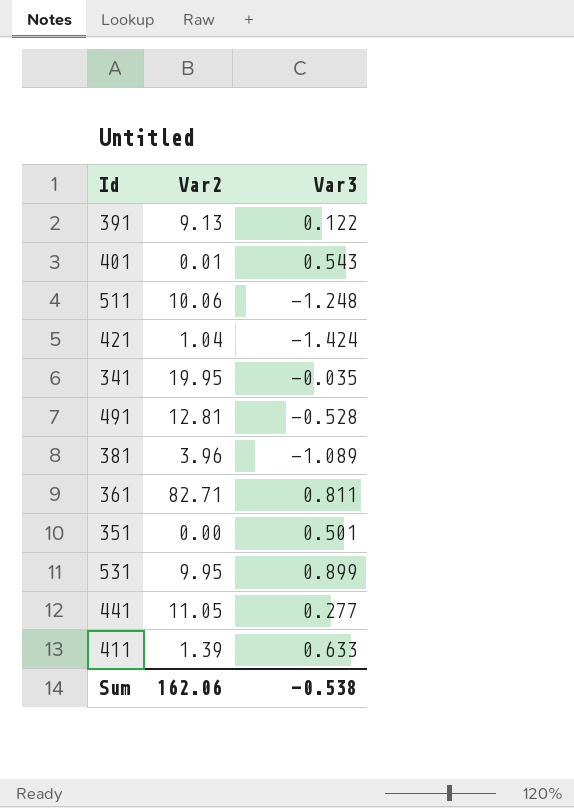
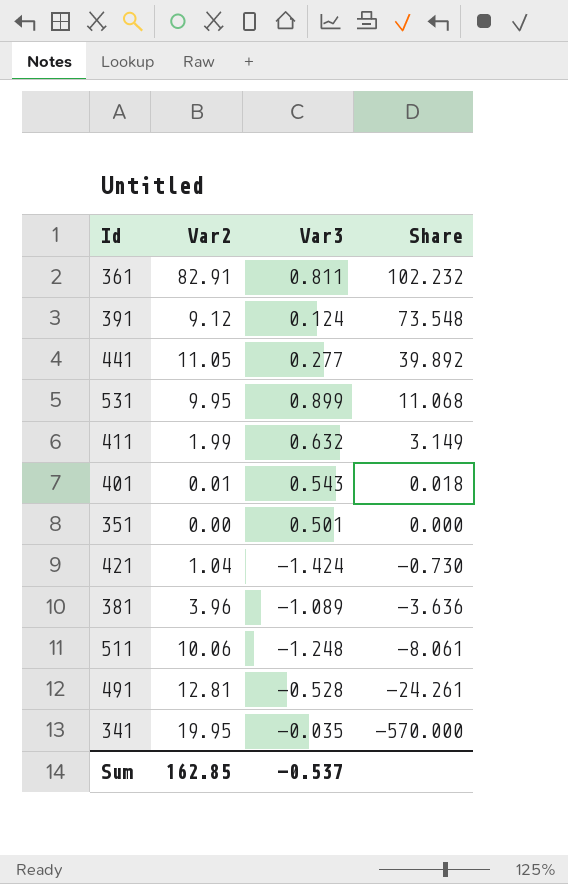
row order: none -> Share descending
column Share | formula: none -> [Var2] / [Var3]
361 | Var2: 82.71 -> 82.91
391 | Var2: 9.13 -> 9.12
391 | Var3: 0.122 -> 0.124
411 | Var2: 1.39 -> 1.99
411 | Var3: 0.633 -> 0.632
Sum | Var2: 162.06 -> 162.85
Sum | Var3: -0.538 -> -0.537

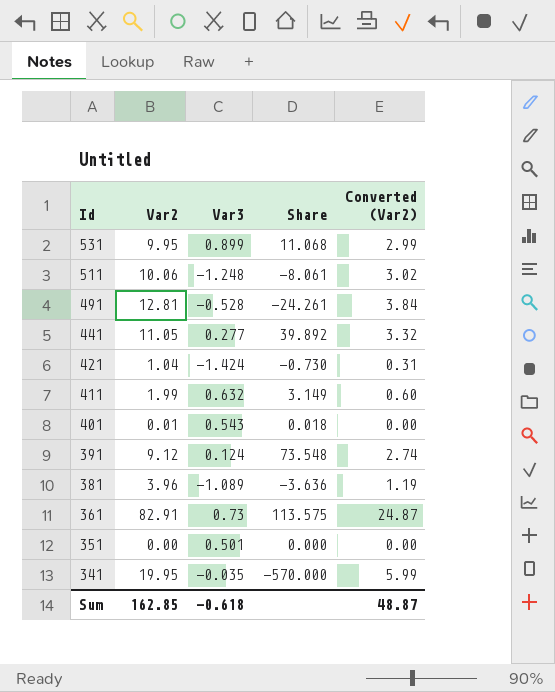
row order: Share descending -> Id descending
column Converted (Var2) | formula: none -> [Var2] * 0.3
361 | Var3: 0.811 -> 0.73
361 | Share: 102.232 -> 113.575
Sum | Var3: -0.537 -> -0.618

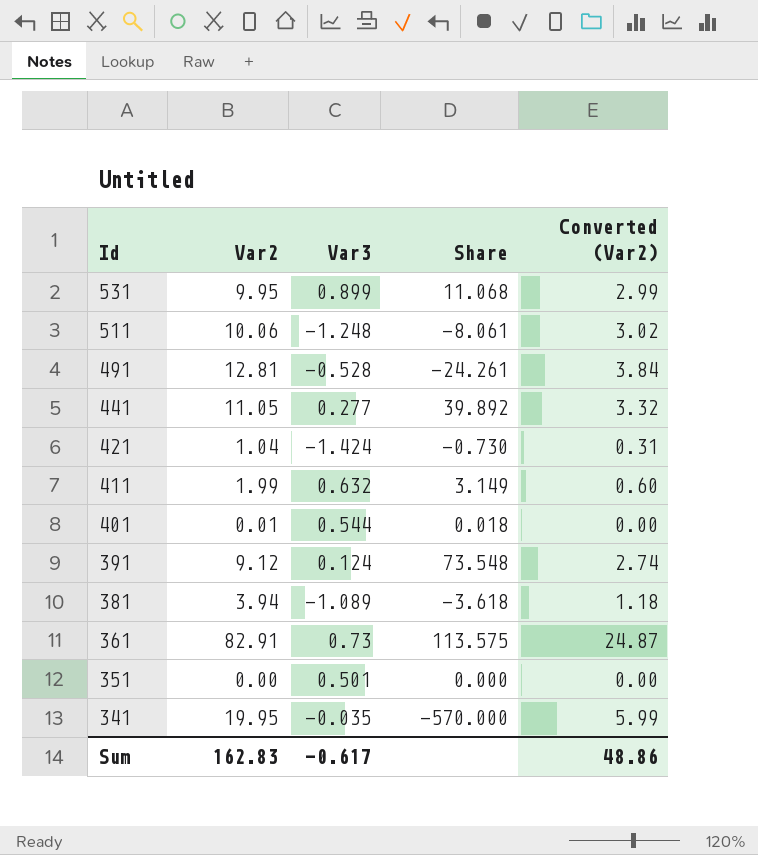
401 | Var3: 0.543 -> 0.544
381 | Var2: 3.96 -> 3.94
381 | Share: -3.636 -> -3.618
381 | Converted (Var2): 1.19 -> 1.18
Sum | Var2: 162.85 -> 162.83
Sum | Var3: -0.618 -> -0.617
Sum | Converted (Var2): 48.87 -> 48.86

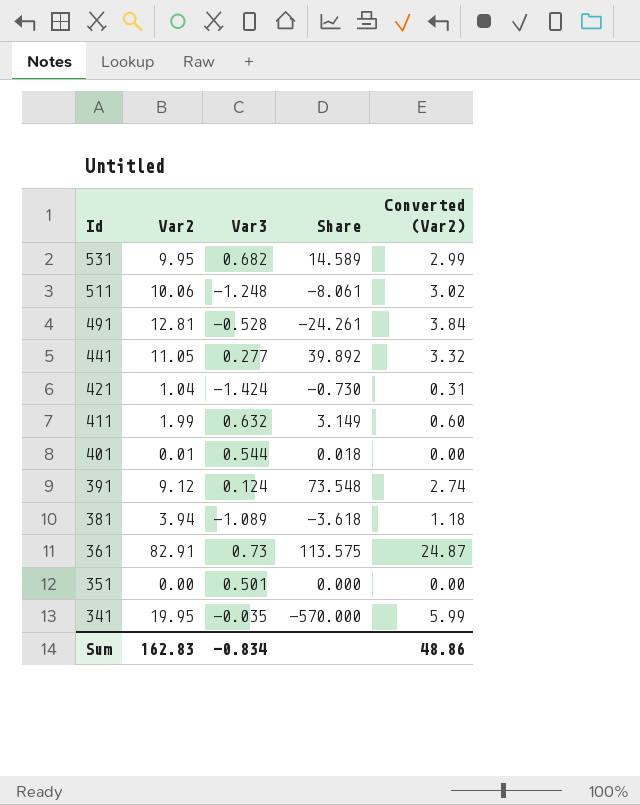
531 | Var3: 0.899 -> 0.682
531 | Share: 11.068 -> 14.589
Sum | Var3: -0.617 -> -0.834

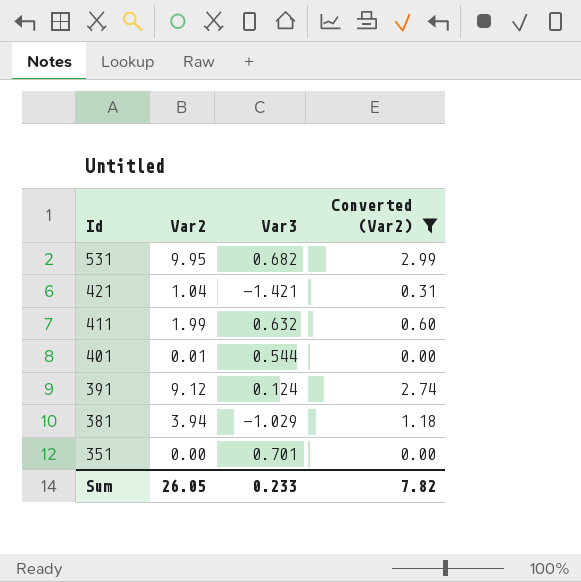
filter: none -> Converted (Var2) <= 2.99
column Share | formula: [Var2] / [Var3] -> none
421 | Var3: -1.424 -> -1.421
381 | Var3: -1.089 -> -1.029
351 | Var3: 0.501 -> 0.701
Sum | Var2: 162.83 -> 26.05
Sum | Var3: -0.834 -> 0.233
Sum | Converted (Var2): 48.86 -> 7.82

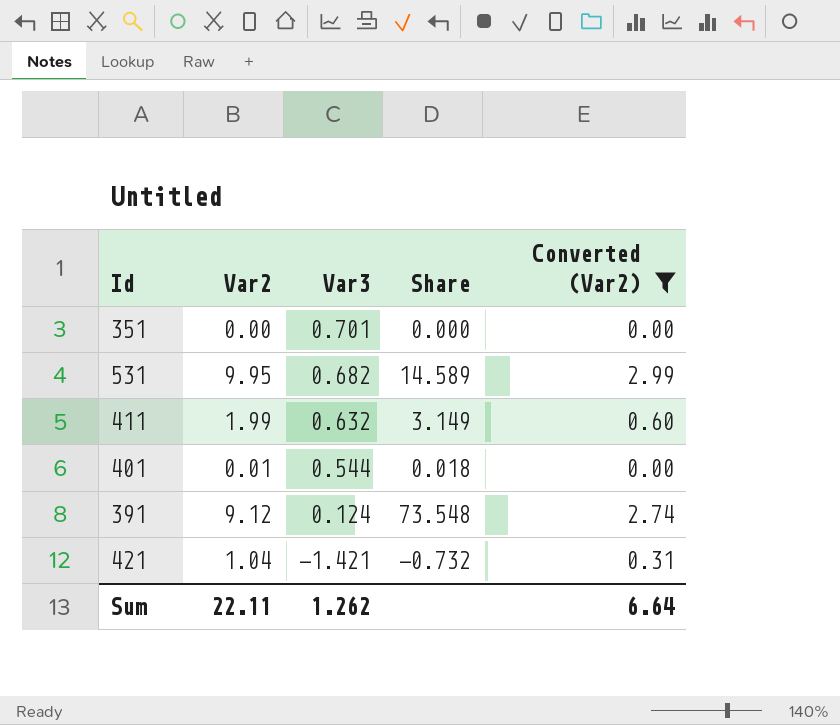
row order: Id descending -> Var3 descending
column Share | formula: none -> [Var2] / [Var3]
row 381: 3.94 | -1.029 | 1.18 -> none
Sum | Var2: 26.05 -> 22.11
Sum | Var3: 0.233 -> 1.262
Sum | Converted (Var2): 7.82 -> 6.64

